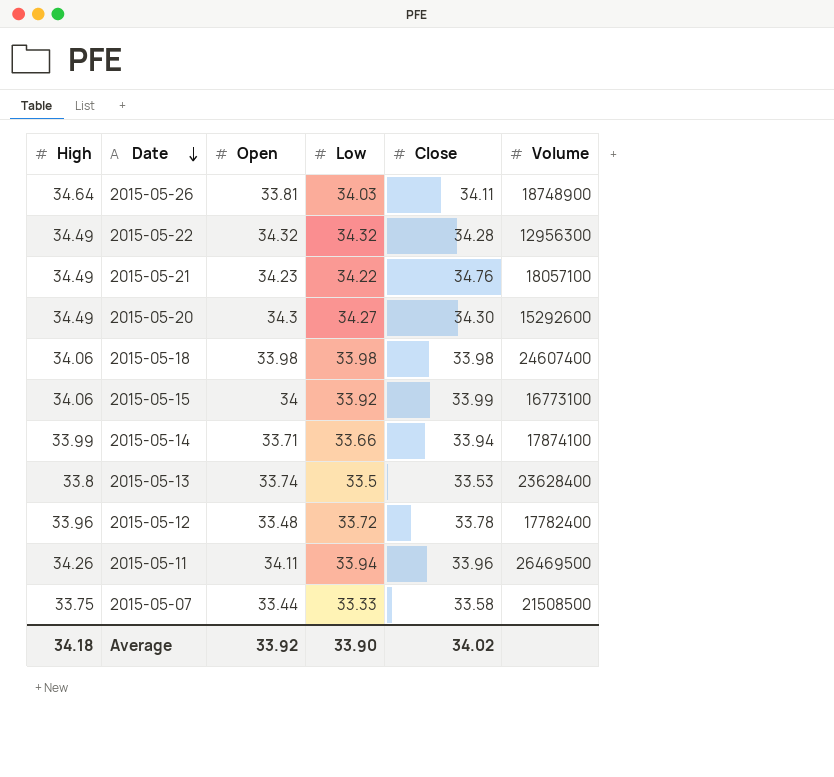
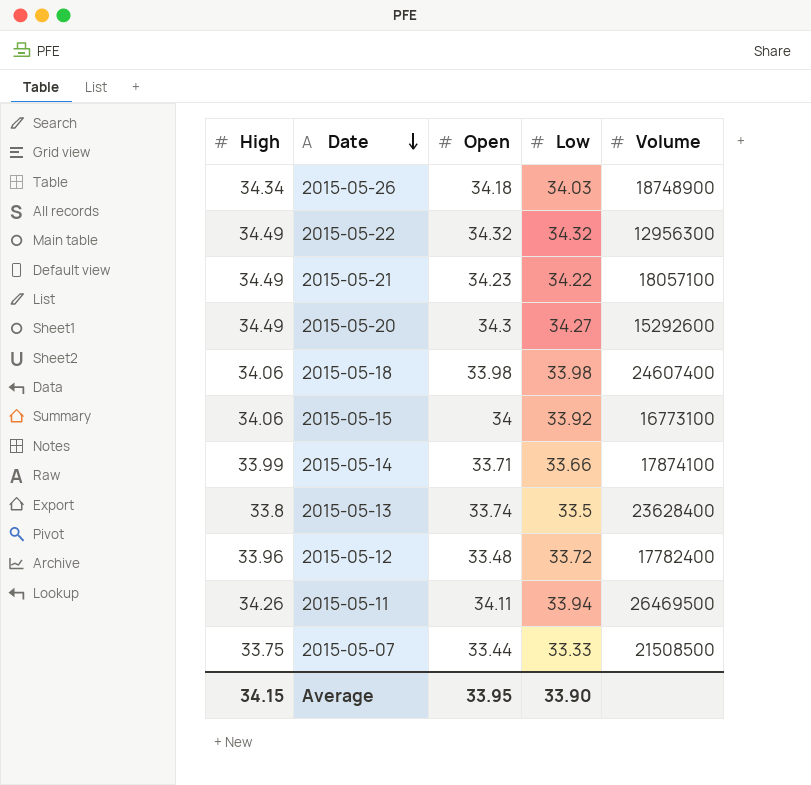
column Close | position: 5 -> none
2015-05-26 | High: 34.64 -> 34.34
2015-05-26 | Open: 33.81 -> 34.18
Average | High: 34.18 -> 34.15
Average | Open: 33.92 -> 33.95

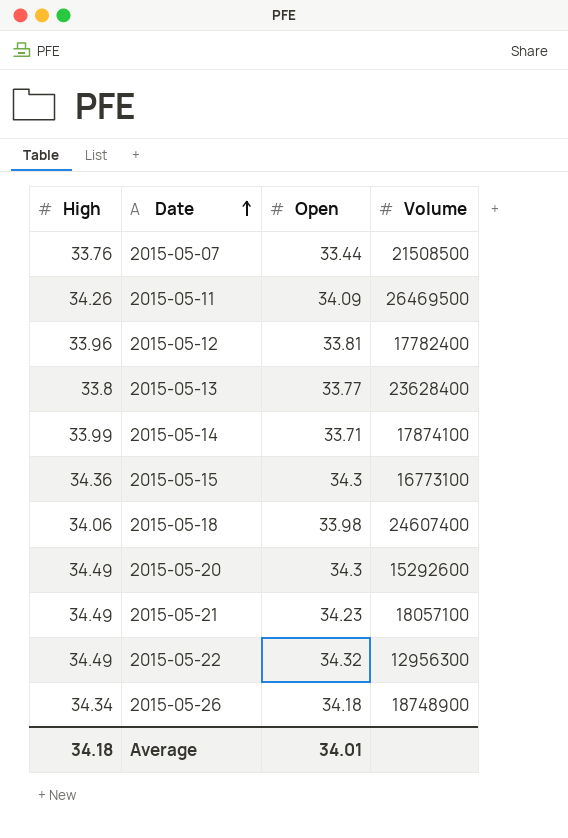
row order: Date descending -> Date ascending
column Low | position: 4 -> none
2015-05-07 | High: 33.75 -> 33.76
2015-05-11 | Open: 34.11 -> 34.09
2015-05-12 | Open: 33.48 -> 33.81
2015-05-13 | Open: 33.74 -> 33.77
2015-05-15 | High: 34.06 -> 34.36
2015-05-15 | Open: 34 -> 34.3
Average | High: 34.15 -> 34.18
Average | Open: 33.95 -> 34.01

